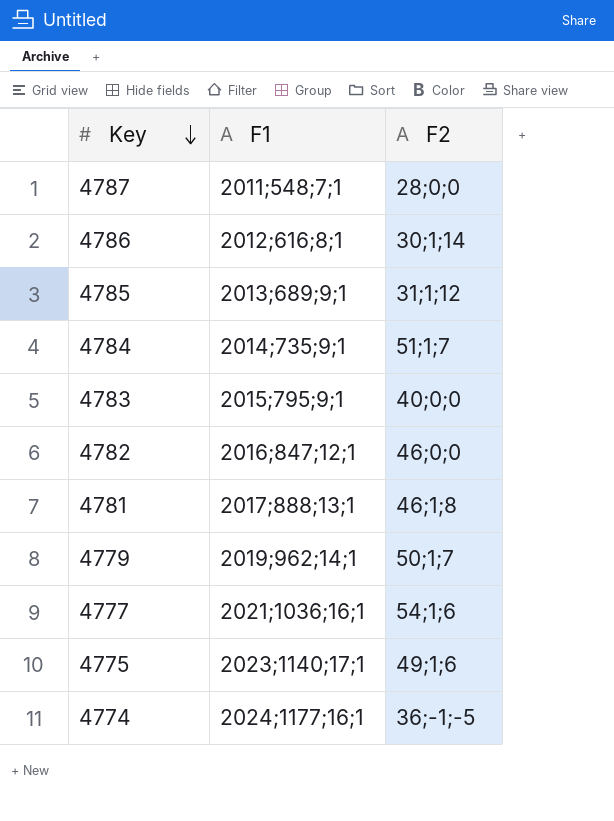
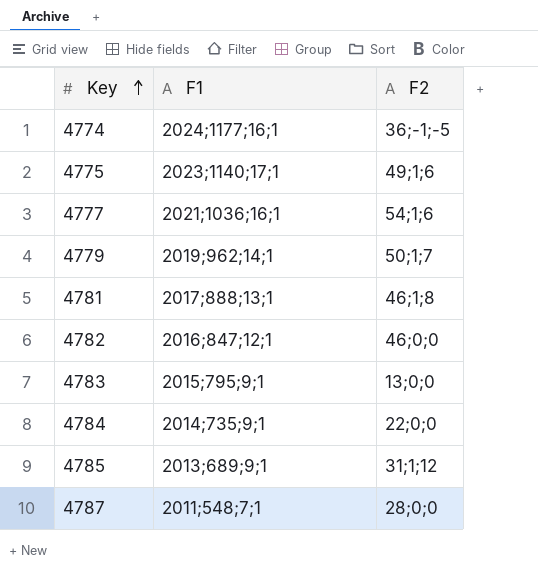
row order: Key descending -> Key ascending
row 4786: 2012;616;8;1 | 30;1;14 -> none
4783 | F2: 40;0;0 -> 13;0;0
4784 | F2: 51;1;7 -> 22;0;0

